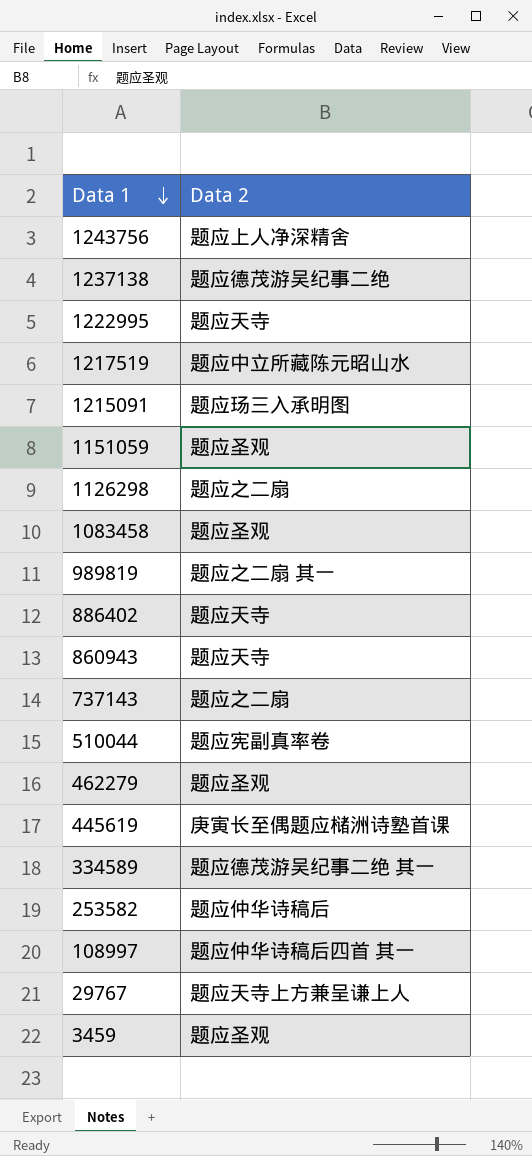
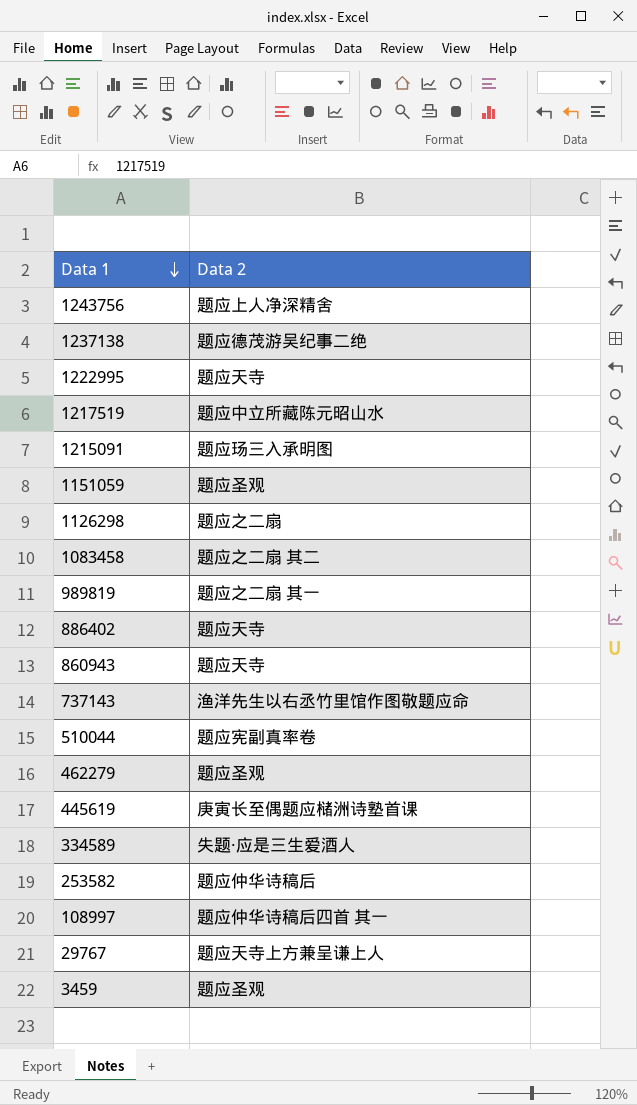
1083458 | Data 2: 题应圣观 -> 题应之二扇 其二
737143 | Data 2: 题应之二扇 -> 渔洋先生以右丞竹里馆作图敬题应命
334589 | Data 2: 题应德茂游吴纪事二绝 其一 -> 失题·应是三生爱酒人

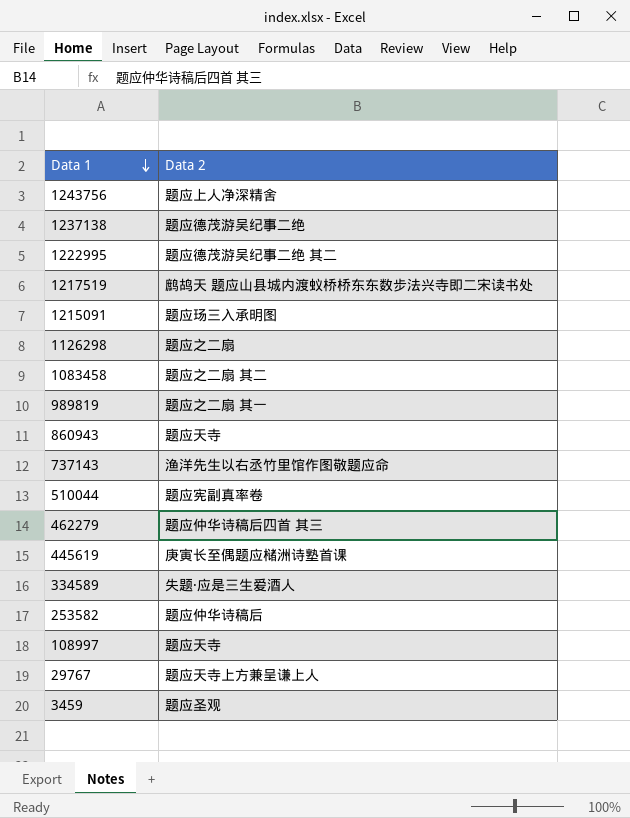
row 1151059: 题应圣观 -> none
row 886402: 题应天寺 -> none
1222995 | Data 2: 题应天寺 -> 题应德茂游吴纪事二绝 其二
1217519 | Data 2: 题应中立所藏陈元昭山水 -> 鹧鸪天 题应山县城内渡蚁桥桥东东数步法兴寺即二宋读书处
462279 | Data 2: 题应圣观 -> 题应仲华诗稿后四首 其三
108997 | Data 2: 题应仲华诗稿后四首 其一 -> 题应天寺

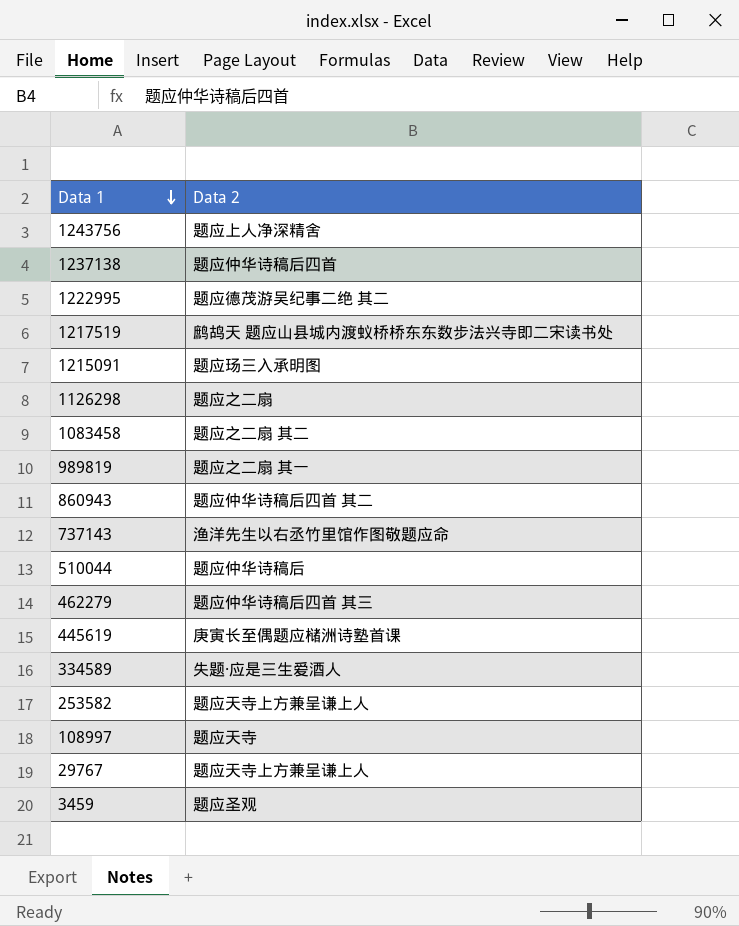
1237138 | Data 2: 题应德茂游吴纪事二绝 -> 题应仲华诗稿后四首
860943 | Data 2: 题应天寺 -> 题应仲华诗稿后四首 其二
510044 | Data 2: 题应宪副真率卷 -> 题应仲华诗稿后
253582 | Data 2: 题应仲华诗稿后 -> 题应天寺上方兼呈谦上人

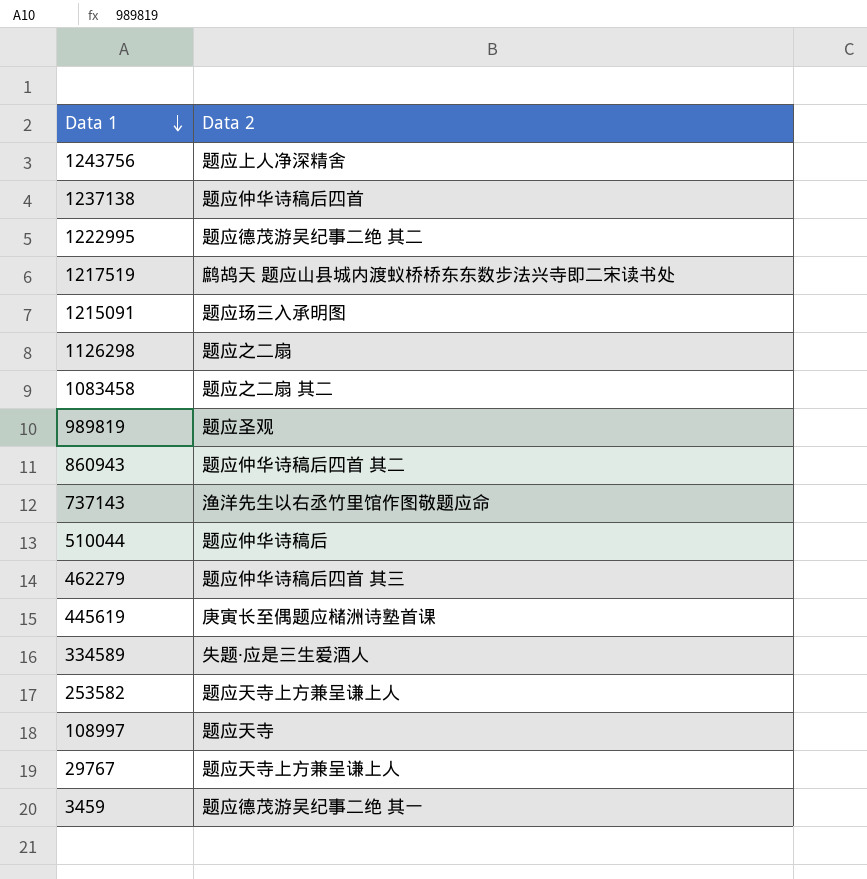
989819 | Data 2: 题应之二扇 其一 -> 题应圣观
3459 | Data 2: 题应圣观 -> 题应德茂游吴纪事二绝 其一

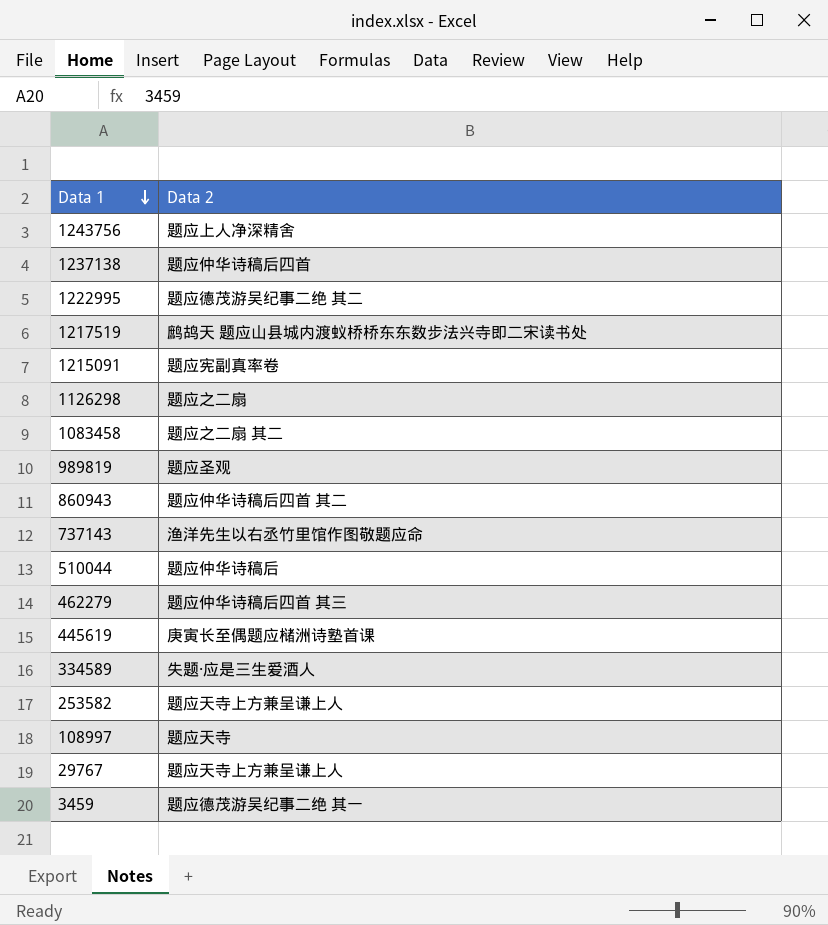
1215091 | Data 2: 题应玚三入承明图 -> 题应宪副真率卷

